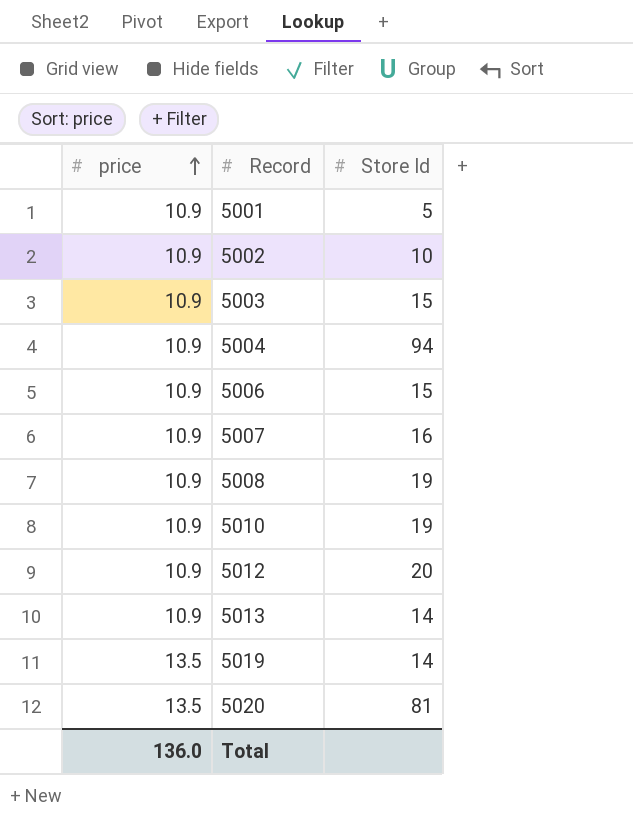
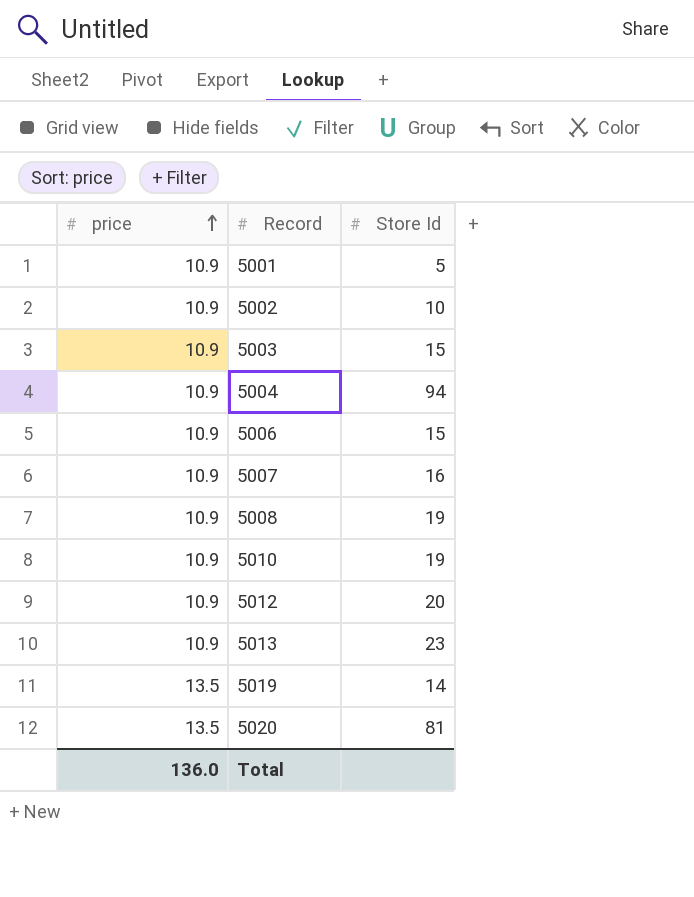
5013 | Store Id: 14 -> 23

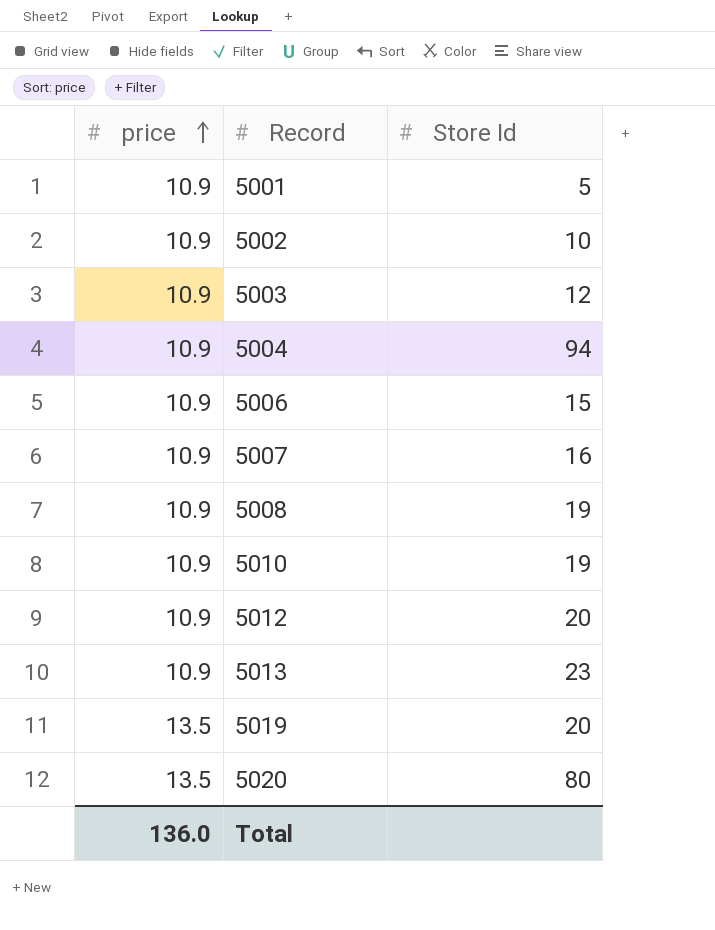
5003 | Store Id: 15 -> 12
5019 | Store Id: 14 -> 20
5020 | Store Id: 81 -> 80

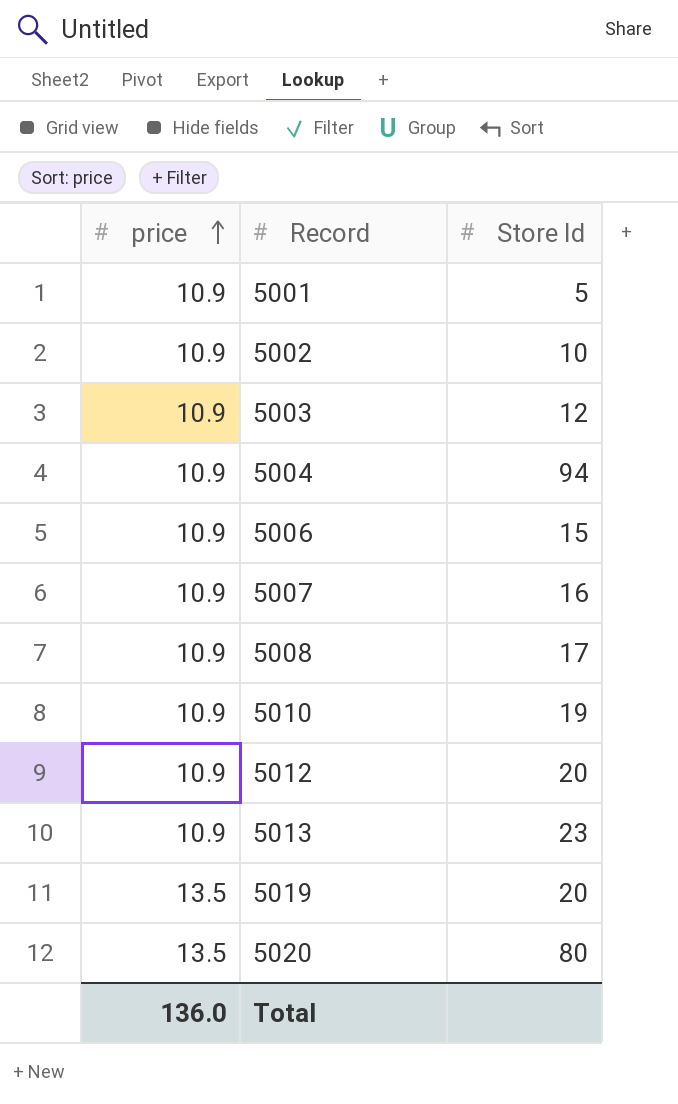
5008 | Store Id: 19 -> 17

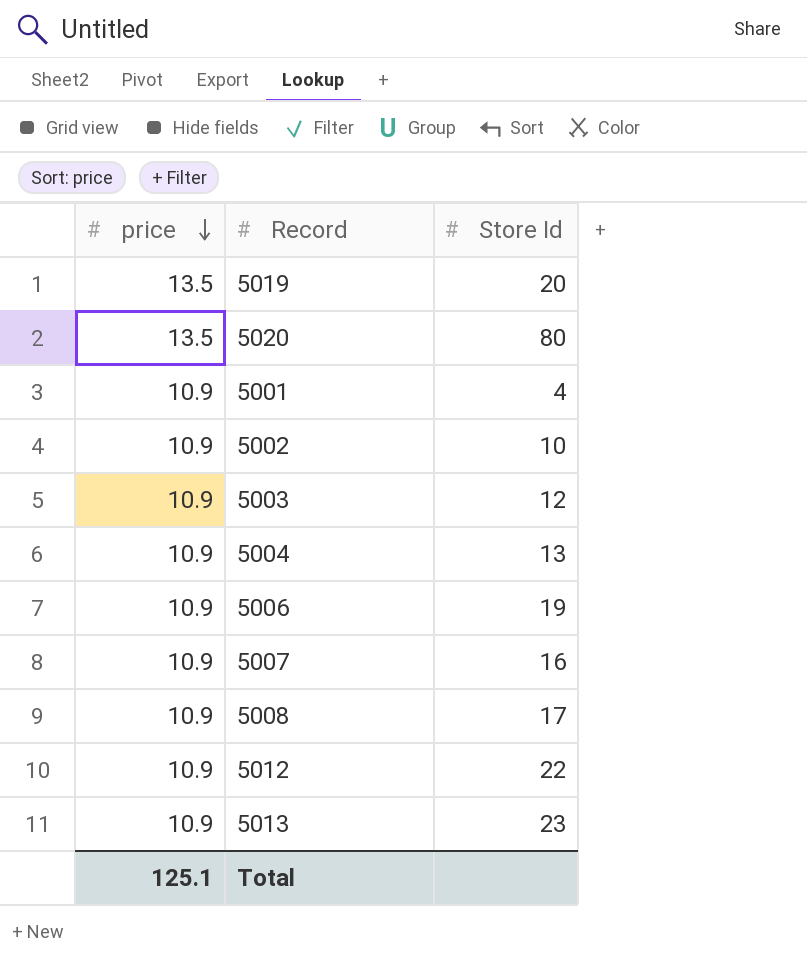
row order: price ascending -> price descending
row 5010: 10.9 | 19 -> none
5001 | Store Id: 5 -> 4
5004 | Store Id: 94 -> 13
5006 | Store Id: 15 -> 19
5012 | Store Id: 20 -> 22
Total | price: 136.0 -> 125.1

